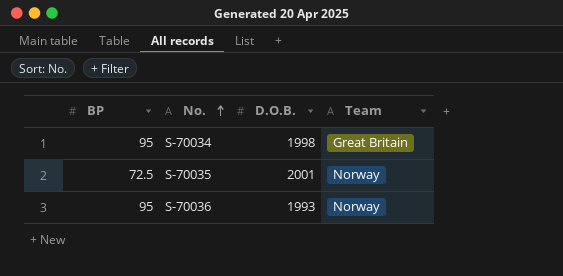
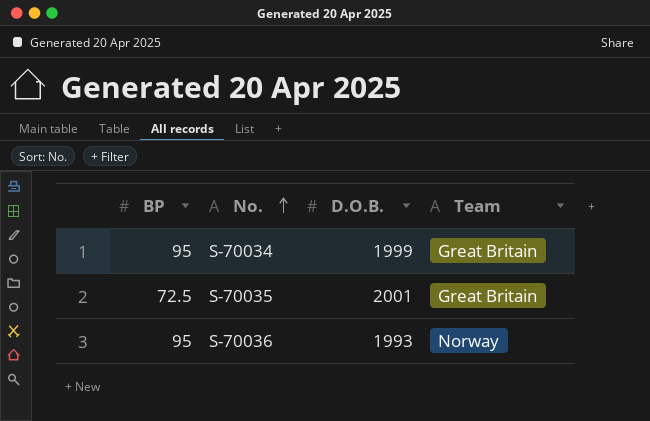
S-70034 | D.O.B.: 1998 -> 1999
S-70035 | Team: Norway -> Great Britain

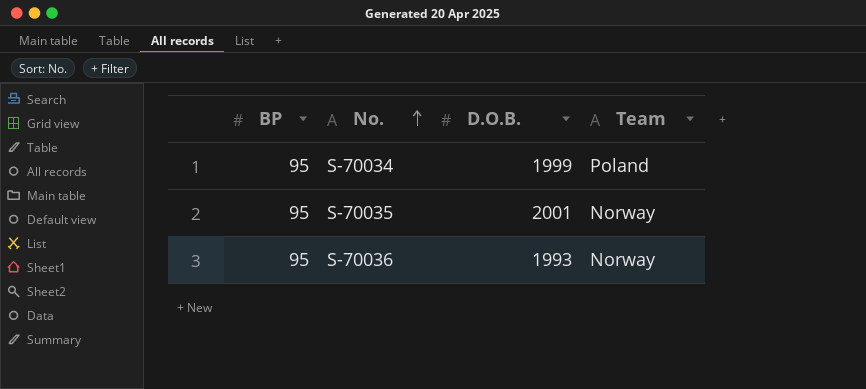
S-70034 | Team: Great Britain -> Poland
S-70035 | BP: 72.5 -> 95
S-70035 | Team: Great Britain -> Norway

